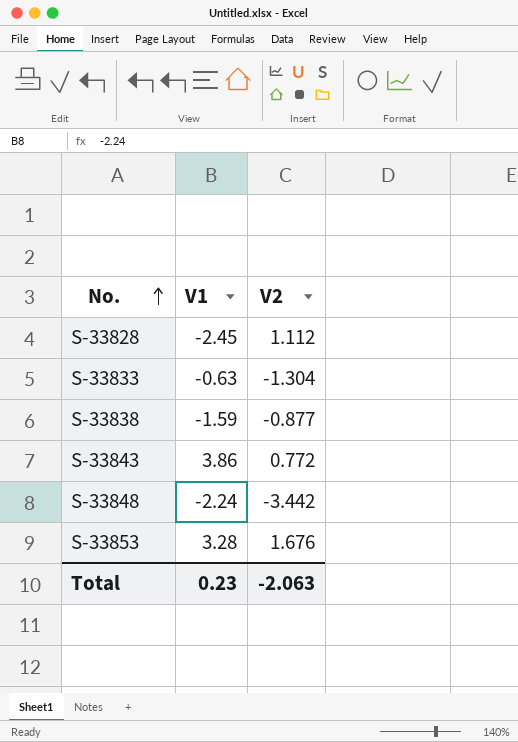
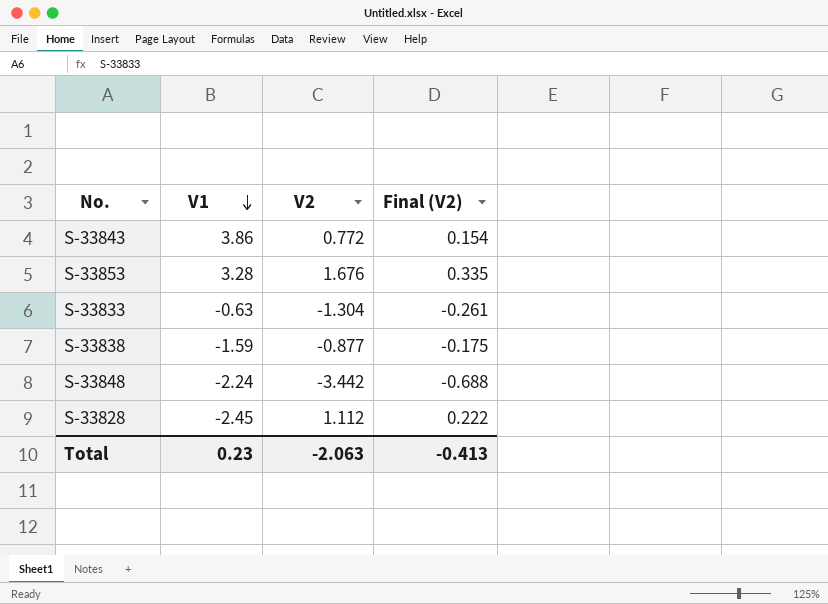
row order: No. ascending -> V1 descending
column Final (V2) | formula: none -> [V2] * 0.2

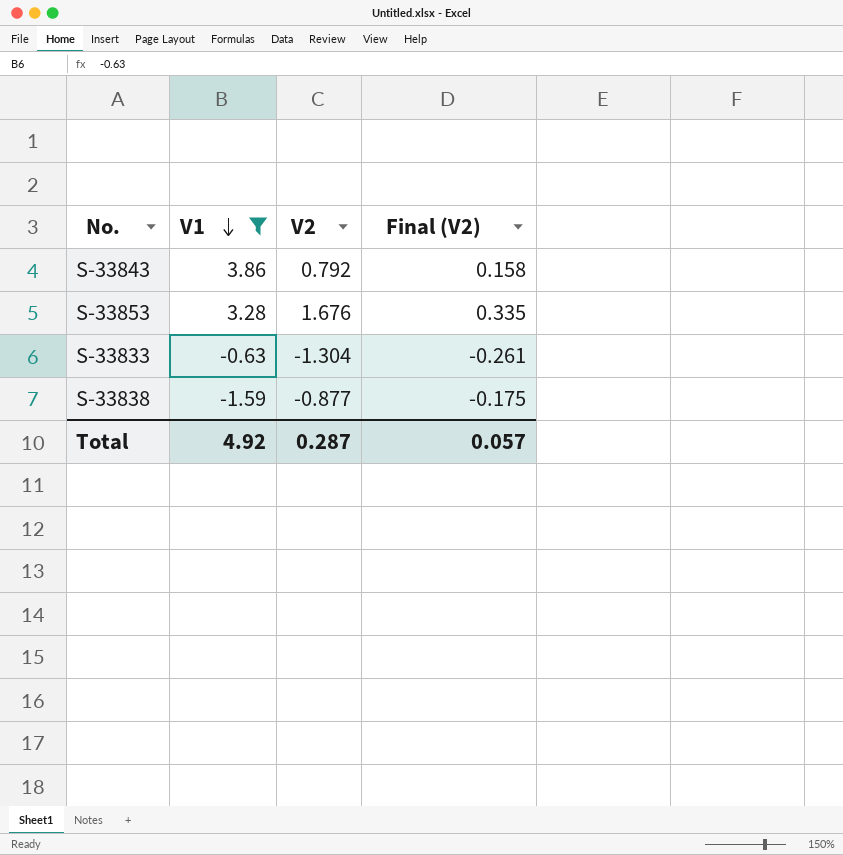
filter: none -> V1 >= -1.59
S-33843 | V2: 0.772 -> 0.792
S-33843 | Final (V2): 0.154 -> 0.158
Total | V1: 0.23 -> 4.92
Total | V2: -2.063 -> 0.287
Total | Final (V2): -0.413 -> 0.057

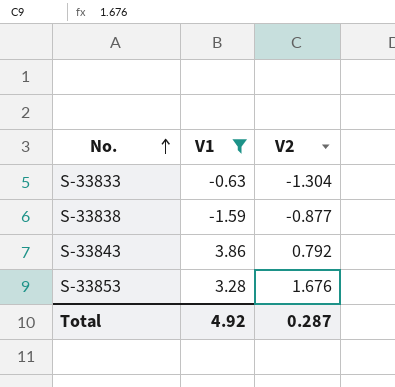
row order: V1 descending -> No. ascending
column Final (V2) | formula: [V2] * 0.2 -> none

